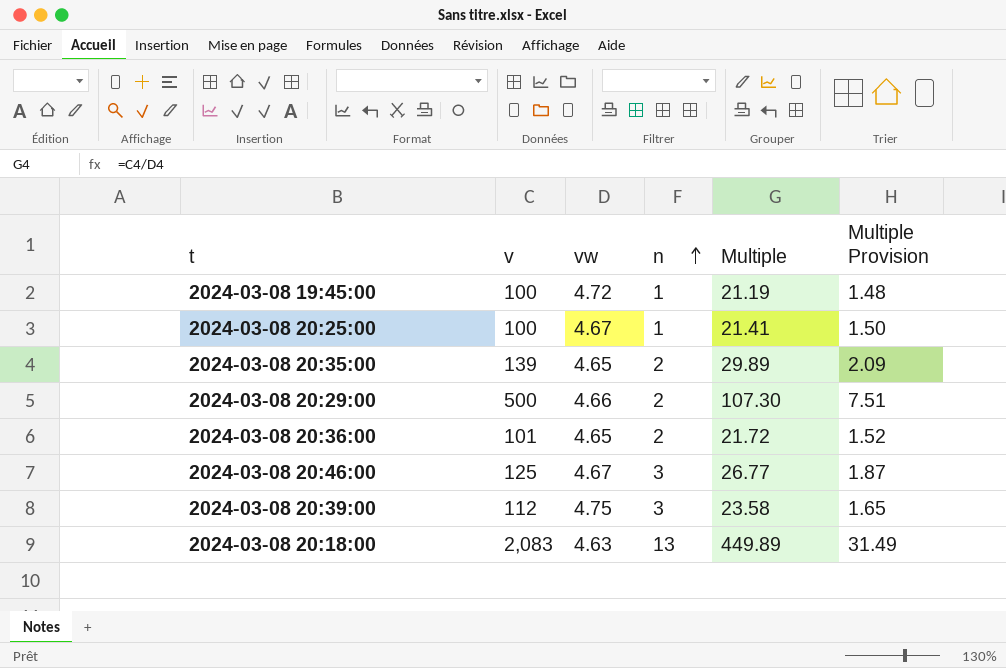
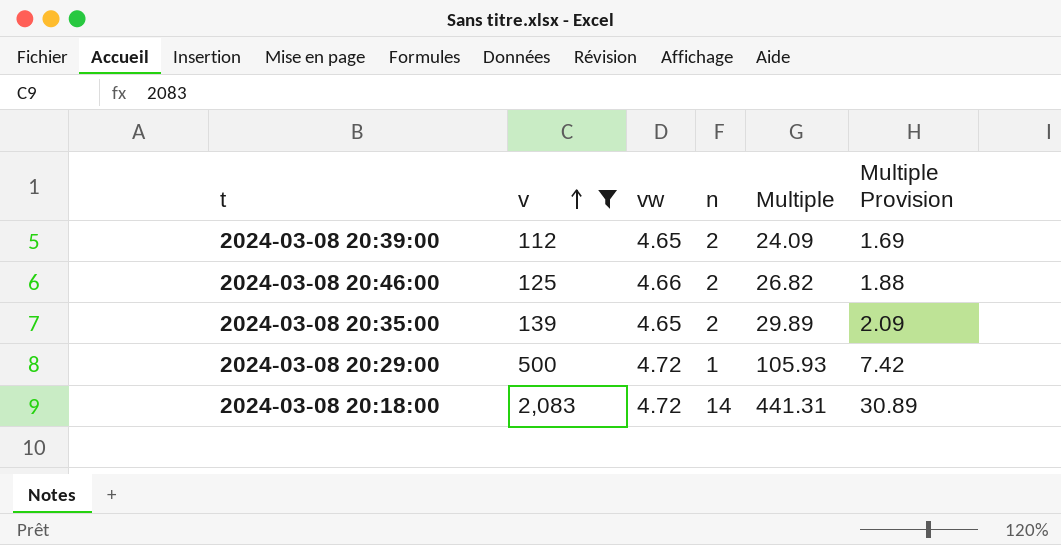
filter: none -> v >= 112
row order: n ascending -> v ascending
2024-03-08 20:39:00 | vw: 4.75 -> 4.65
2024-03-08 20:39:00 | n: 3 -> 2
2024-03-08 20:39:00 | Multiple: 23.58 -> 24.09
2024-03-08 20:39:00 | Multiple Provision: 1.65 -> 1.69
2024-03-08 20:46:00 | vw: 4.67 -> 4.66
2024-03-08 20:46:00 | n: 3 -> 2
2024-03-08 20:46:00 | Multiple: 26.77 -> 26.82
2024-03-08 20:46:00 | Multiple Provision: 1.87 -> 1.88
2024-03-08 20:29:00 | vw: 4.66 -> 4.72
2024-03-08 20:29:00 | n: 2 -> 1
2024-03-08 20:29:00 | Multiple: 107.30 -> 105.93
2024-03-08 20:29:00 | Multiple Provision: 7.51 -> 7.42
2024-03-08 20:18:00 | vw: 4.63 -> 4.72
2024-03-08 20:18:00 | n: 13 -> 14
2024-03-08 20:18:00 | Multiple: 449.89 -> 441.31
2024-03-08 20:18:00 | Multiple Provision: 31.49 -> 30.89

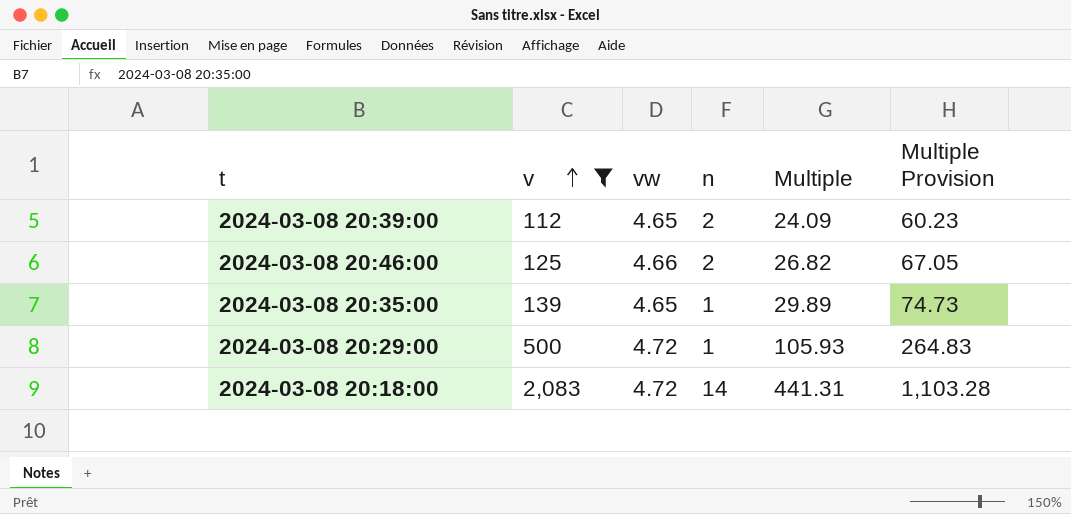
column Multiple Provision | formula: [Multiple] * 0.07 -> [Multiple] * 2.5
2024-03-08 20:35:00 | n: 2 -> 1

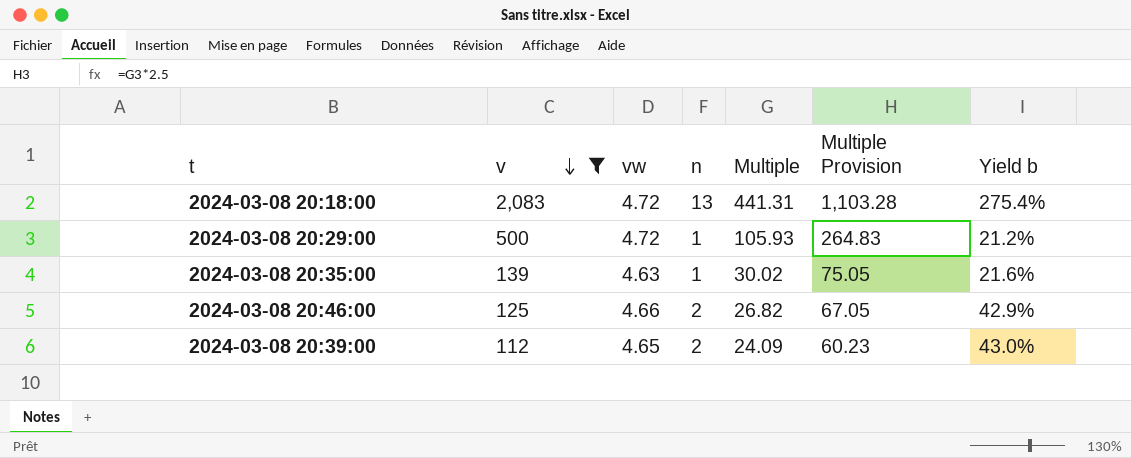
row order: v ascending -> v descending
column Yield b | formula: none -> [n] / [vw]
2024-03-08 20:18:00 | n: 14 -> 13
2024-03-08 20:35:00 | vw: 4.65 -> 4.63
2024-03-08 20:35:00 | Multiple: 29.89 -> 30.02
2024-03-08 20:35:00 | Multiple Provision: 74.73 -> 75.05

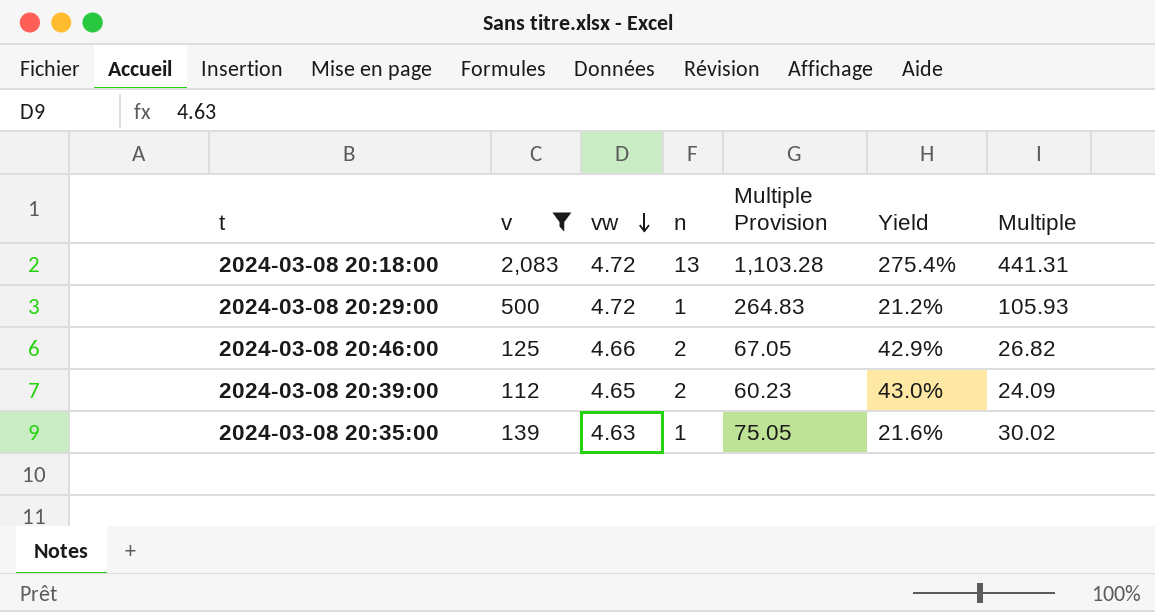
row order: v descending -> vw descending
column name: Yield b -> Yield
column Multiple | position: 5 -> 7

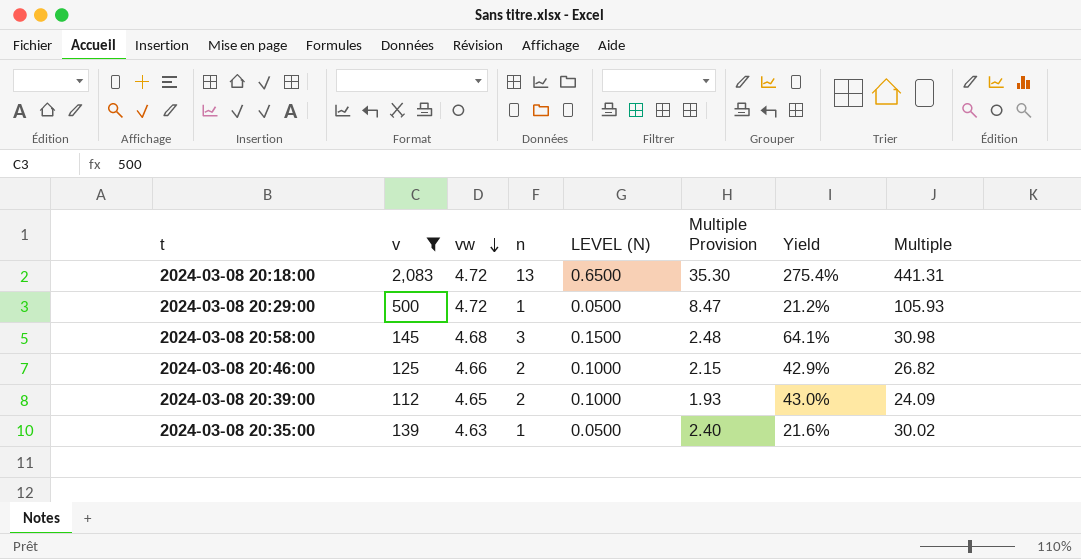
column LEVEL (N) | formula: none -> [n] * 0.05
column Multiple Provision | formula: [Multiple] * 2.5 -> [Multiple] * 0.08
row 2024-03-08 20:58:00: none -> 145 | 4.68 | 3 | 0.1500 | 2.48 | 64.1% | 30.98

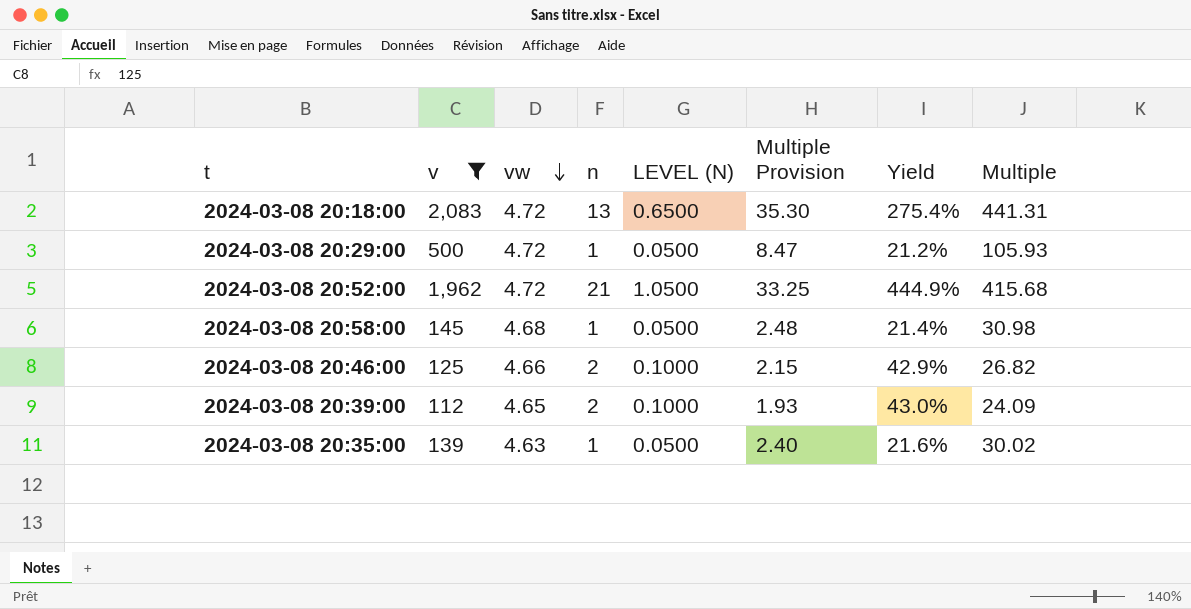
row 2024-03-08 20:52:00: none -> 1,962 | 4.72 | 21 | 1.0500 | 33.25 | 444.9% | 415.68
2024-03-08 20:58:00 | n: 3 -> 1
2024-03-08 20:58:00 | LEVEL (N): 0.1500 -> 0.0500
2024-03-08 20:58:00 | Yield: 64.1% -> 21.4%

